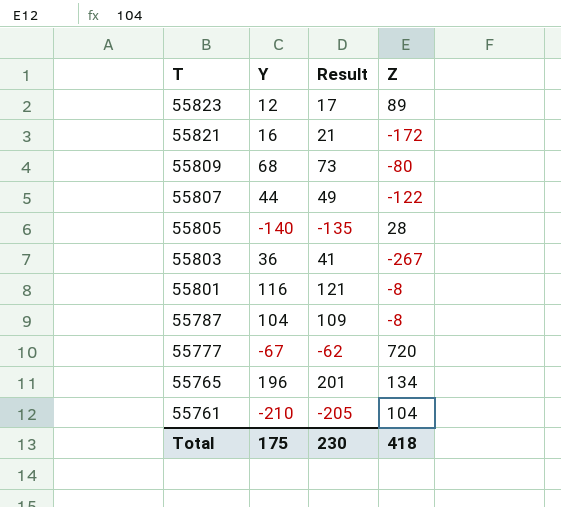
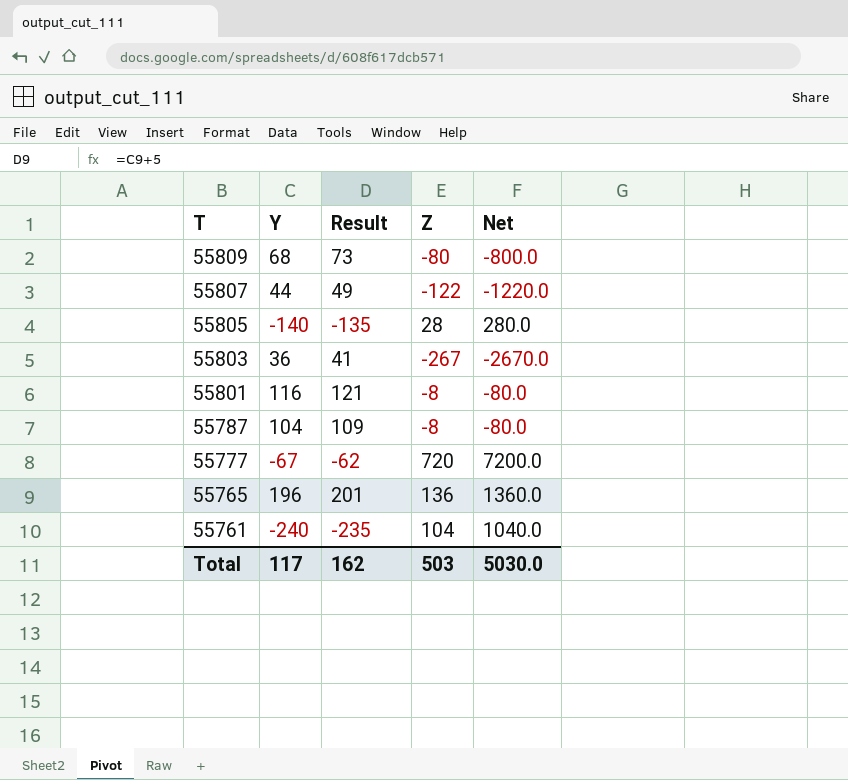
column Net | formula: none -> [Z] * 10
row 55823: 12 | 17 | 89 -> none
row 55821: 16 | 21 | -172 -> none
55765 | Z: 134 -> 136
55761 | Y: -210 -> -240
55761 | Result: -205 -> -235
Total | Y: 175 -> 117
Total | Result: 230 -> 162
Total | Z: 418 -> 503

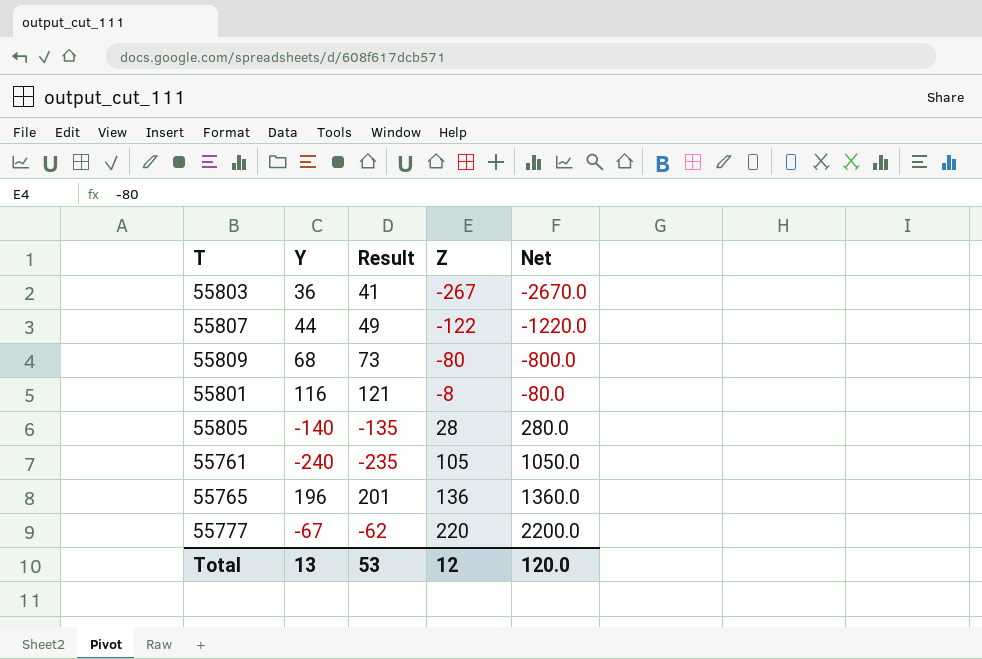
row order: T descending -> Z ascending
row 55787: 104 | 109 | -8 | -80.0 -> none
55761 | Z: 104 -> 105
55761 | Net: 1040.0 -> 1050.0
55777 | Z: 720 -> 220
55777 | Net: 7200.0 -> 2200.0
Total | Y: 117 -> 13
Total | Result: 162 -> 53
Total | Z: 503 -> 12
Total | Net: 5030.0 -> 120.0

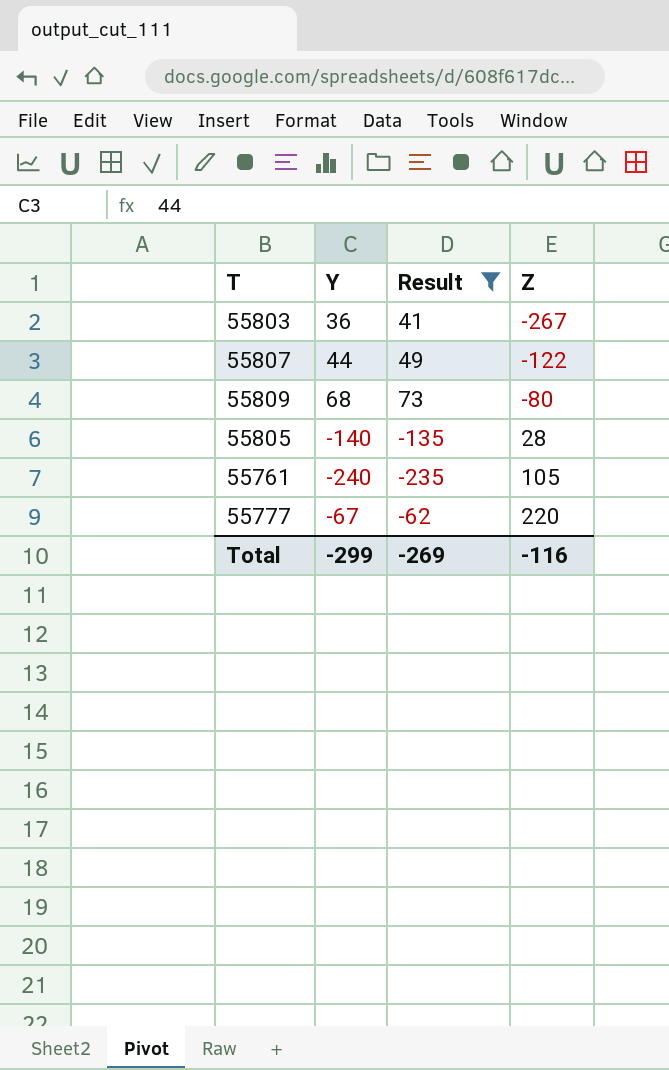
filter: none -> Result <= 73
column Net | formula: [Z] * 10 -> none
Total | Y: 13 -> -299
Total | Result: 53 -> -269
Total | Z: 12 -> -116

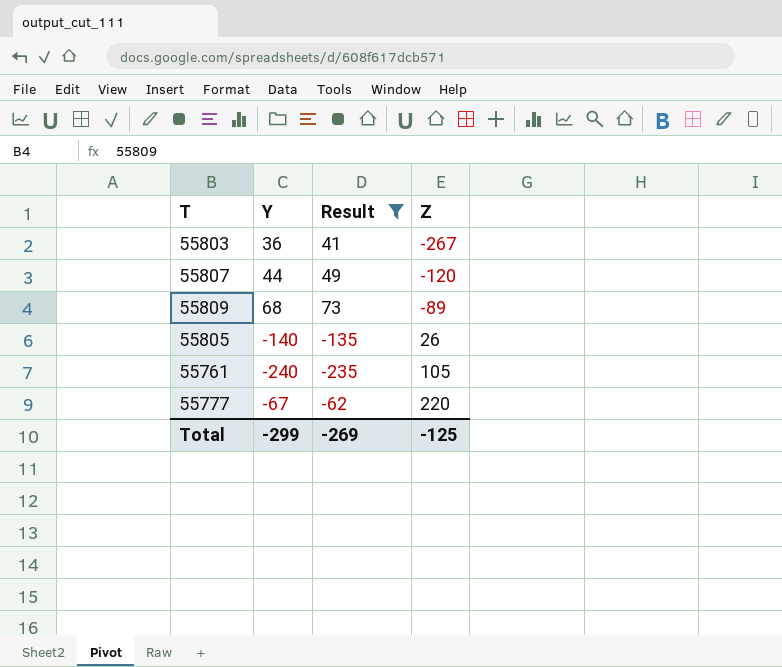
55807 | Z: -122 -> -120
55809 | Z: -80 -> -89
55805 | Z: 28 -> 26
Total | Z: -116 -> -125

